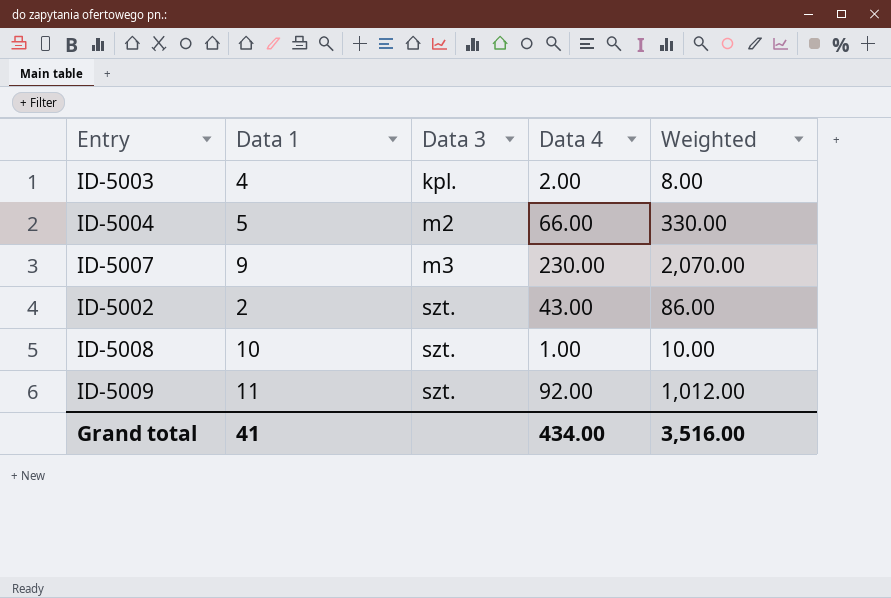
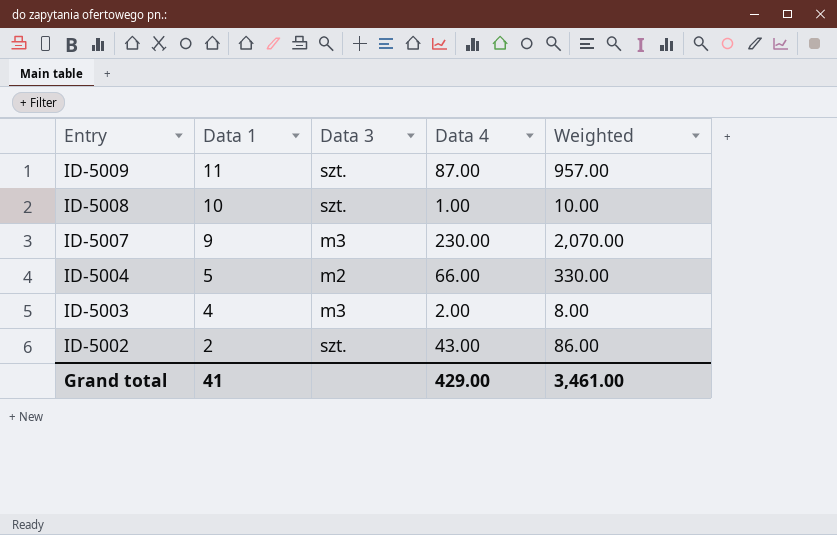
row order: Data 3 ascending -> Entry descending
ID-5009 | Data 4: 92.00 -> 87.00
ID-5009 | Weighted: 1,012.00 -> 957.00
ID-5003 | Data 3: kpl. -> m3
Grand total | Data 4: 434.00 -> 429.00
Grand total | Weighted: 3,516.00 -> 3,461.00

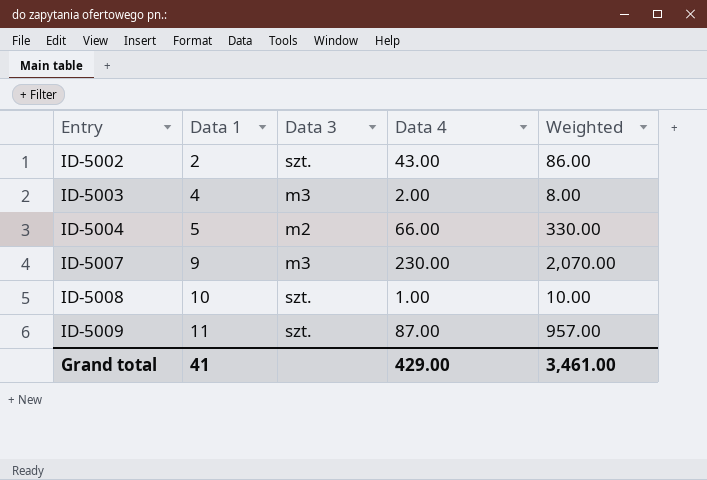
row order: Entry descending -> Entry ascending

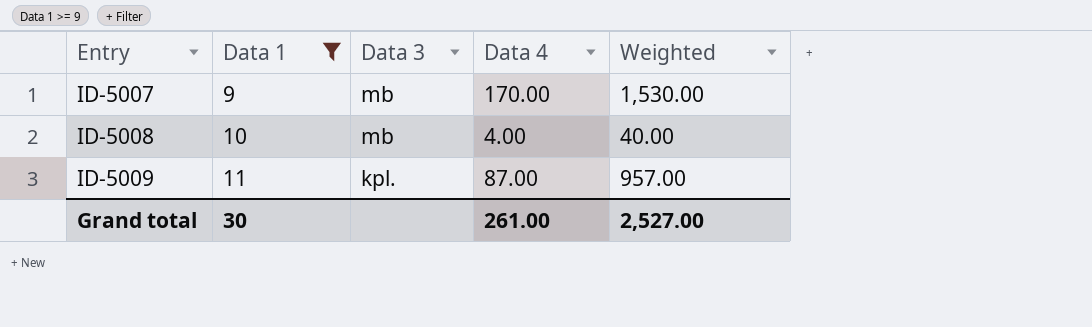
filter: none -> Data 1 >= 9
ID-5007 | Data 3: m3 -> mb
ID-5007 | Data 4: 230.00 -> 170.00
ID-5007 | Weighted: 2,070.00 -> 1,530.00
ID-5008 | Data 3: szt. -> mb
ID-5008 | Data 4: 1.00 -> 4.00
ID-5008 | Weighted: 10.00 -> 40.00
ID-5009 | Data 3: szt. -> kpl.
Grand total | Data 1: 41 -> 30
Grand total | Data 4: 429.00 -> 261.00
Grand total | Weighted: 3,461.00 -> 2,527.00

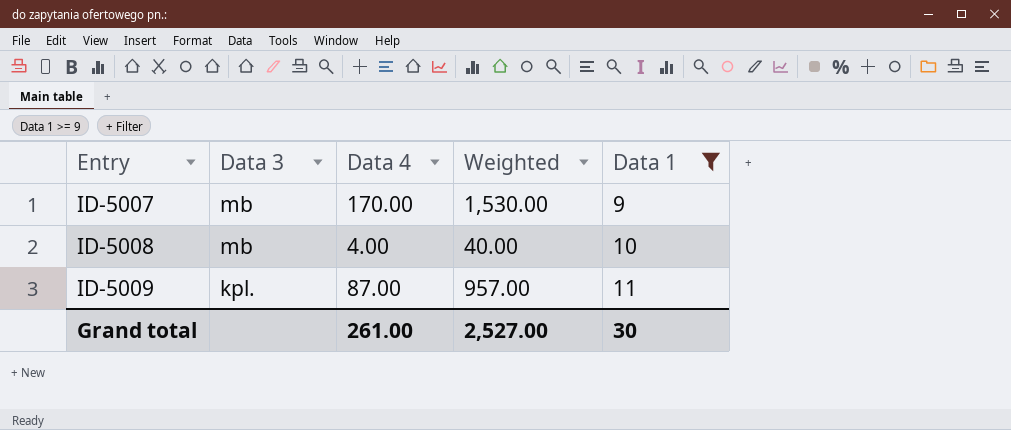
column Data 1 | position: 2 -> 5

